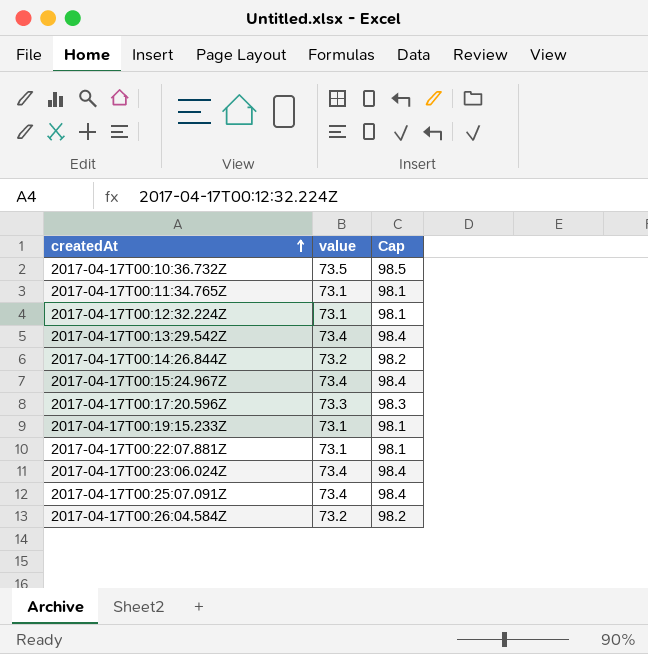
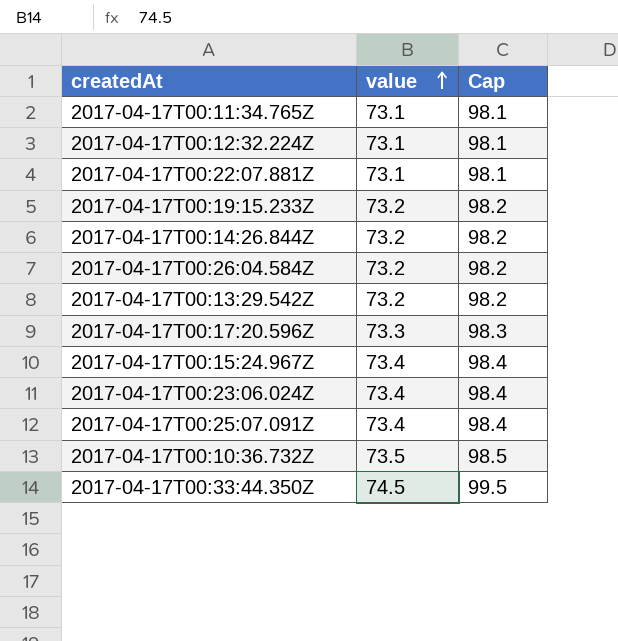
row order: createdAt ascending -> value ascending
2017-04-17T00:19:15.233Z | value: 73.1 -> 73.2
2017-04-17T00:19:15.233Z | Cap: 98.1 -> 98.2
2017-04-17T00:13:29.542Z | value: 73.4 -> 73.2
2017-04-17T00:13:29.542Z | Cap: 98.4 -> 98.2
row 2017-04-17T00:33:44.350Z: none -> 74.5 | 99.5

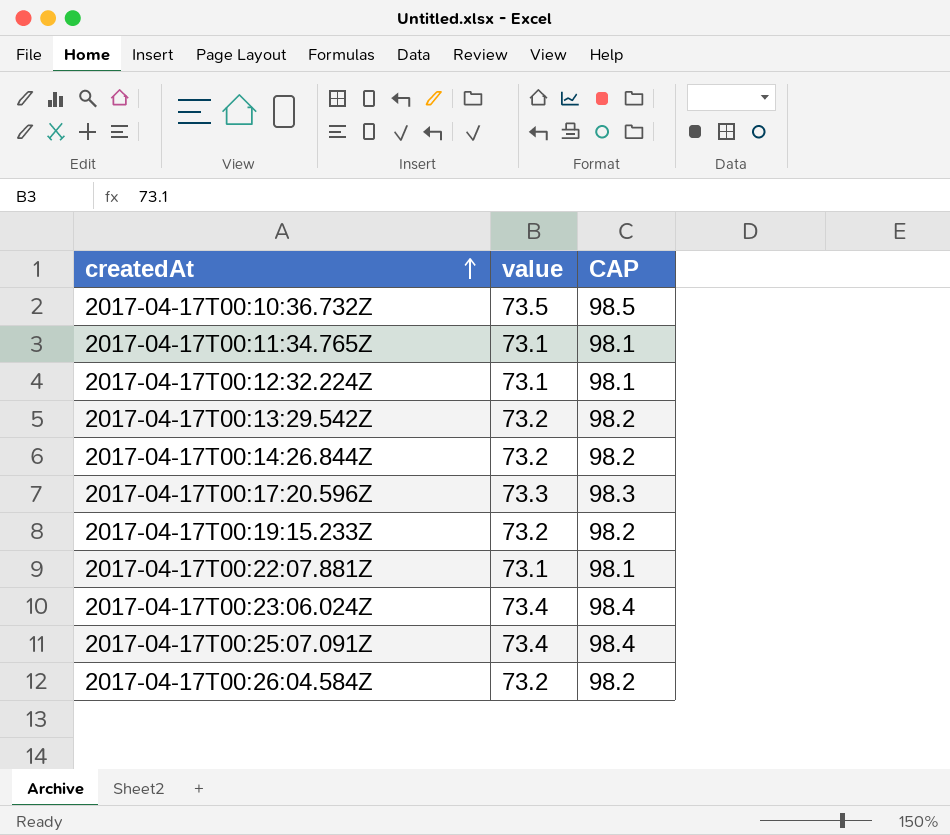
row order: value ascending -> createdAt ascending
column name: Cap -> CAP
row 2017-04-17T00:15:24.967Z: 73.4 | 98.4 -> none
row 2017-04-17T00:33:44.350Z: 74.5 | 99.5 -> none

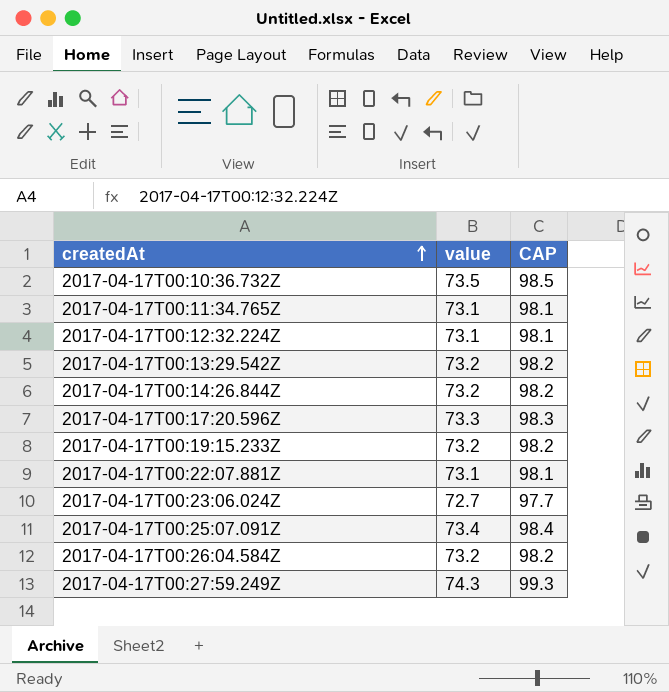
2017-04-17T00:23:06.024Z | value: 73.4 -> 72.7
2017-04-17T00:23:06.024Z | CAP: 98.4 -> 97.7
row 2017-04-17T00:27:59.249Z: none -> 74.3 | 99.3

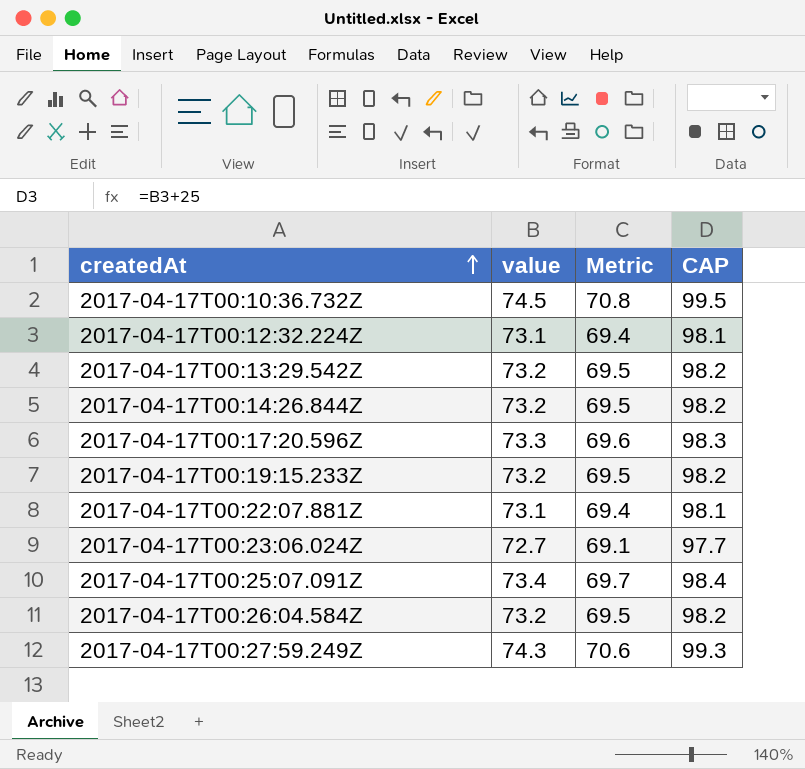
column Metric | formula: none -> [value] * 0.95
row 2017-04-17T00:11:34.765Z: 73.1 | 98.1 -> none
2017-04-17T00:10:36.732Z | value: 73.5 -> 74.5
2017-04-17T00:10:36.732Z | CAP: 98.5 -> 99.5

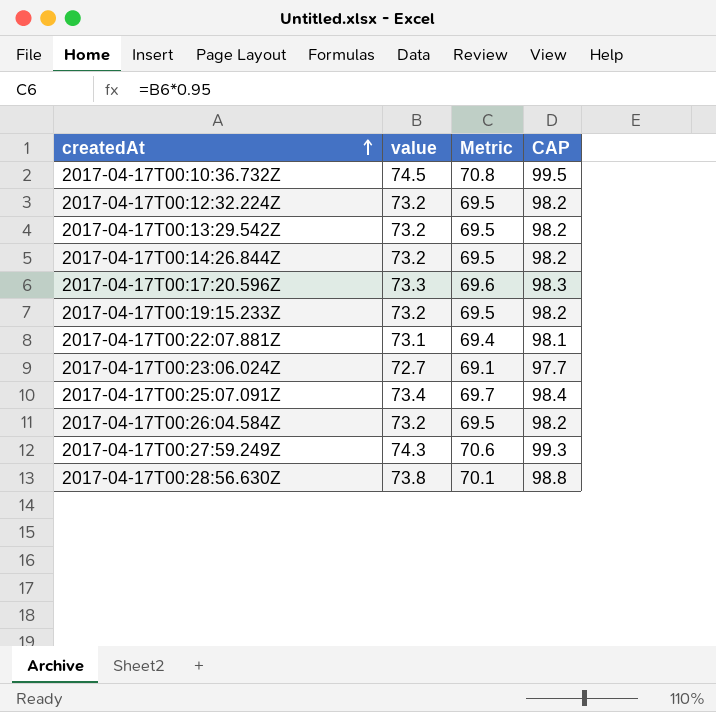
2017-04-17T00:12:32.224Z | value: 73.1 -> 73.2
2017-04-17T00:12:32.224Z | Metric: 69.4 -> 69.5
2017-04-17T00:12:32.224Z | CAP: 98.1 -> 98.2
row 2017-04-17T00:28:56.630Z: none -> 73.8 | 70.1 | 98.8

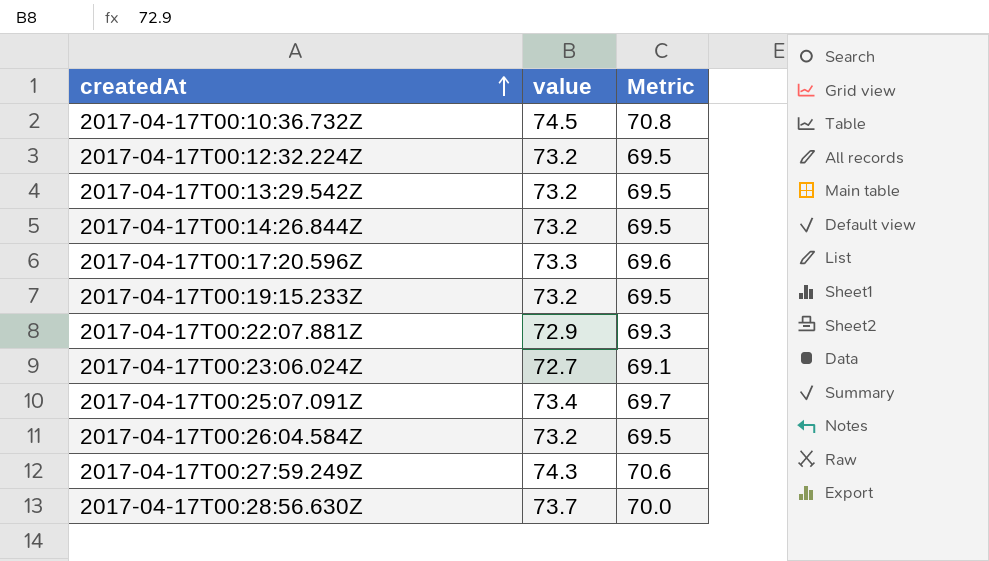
column CAP | formula: [value] + 25 -> none
2017-04-17T00:22:07.881Z | value: 73.1 -> 72.9
2017-04-17T00:22:07.881Z | Metric: 69.4 -> 69.3
2017-04-17T00:28:56.630Z | value: 73.8 -> 73.7
2017-04-17T00:28:56.630Z | Metric: 70.1 -> 70.0

